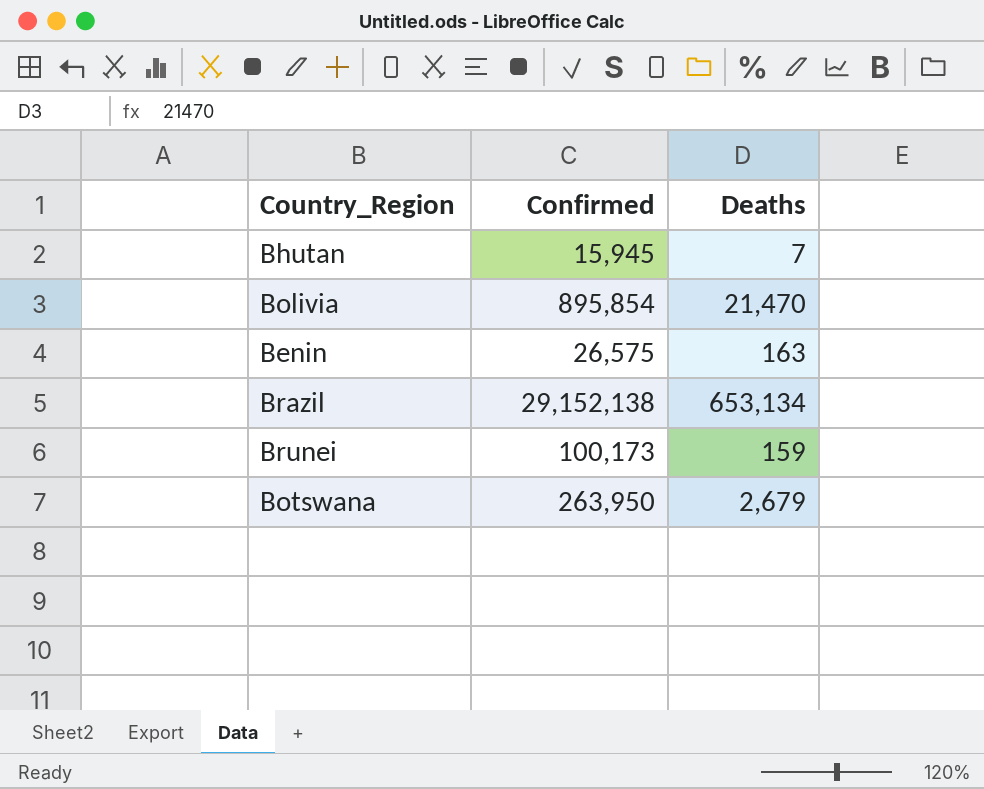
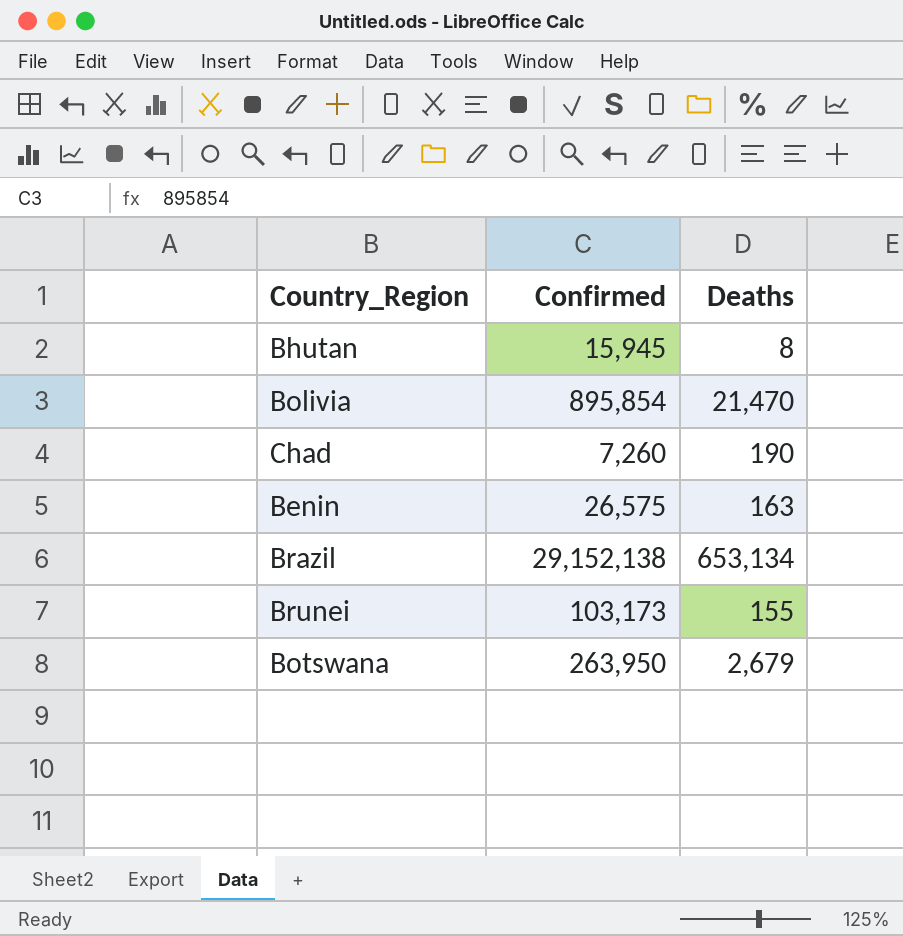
Bhutan | Deaths: 7 -> 8
row Chad: none -> 7,260 | 190
Brunei | Confirmed: 100,173 -> 103,173
Brunei | Deaths: 159 -> 155

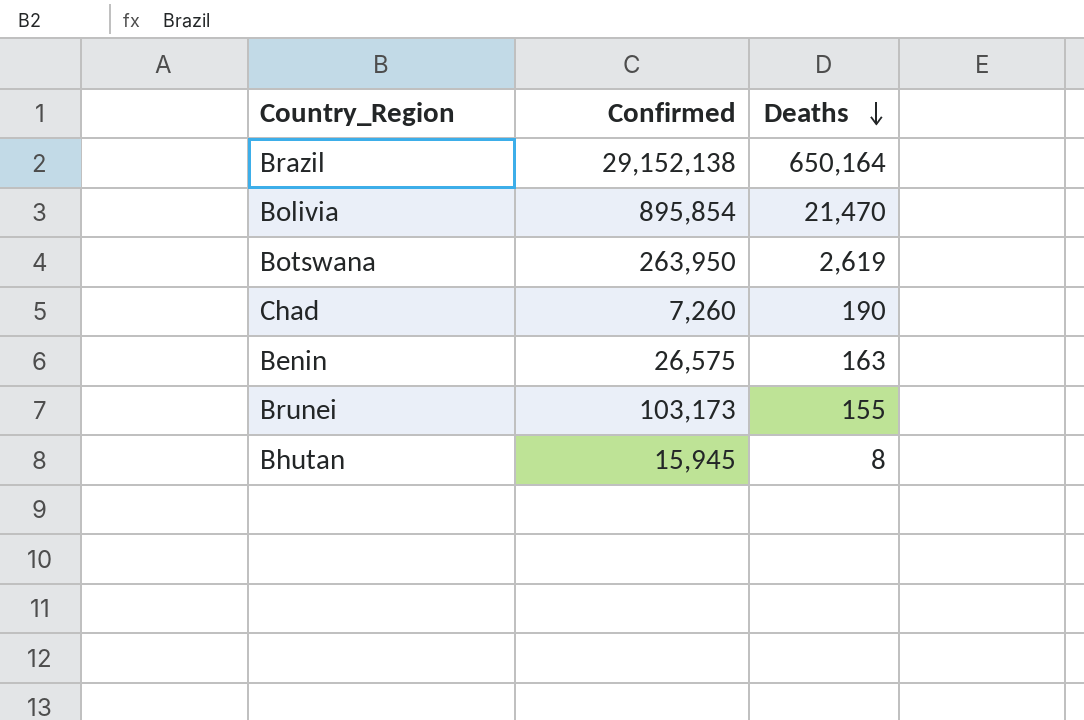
row order: none -> Deaths descending
Brazil | Deaths: 653,134 -> 650,164
Botswana | Deaths: 2,679 -> 2,619

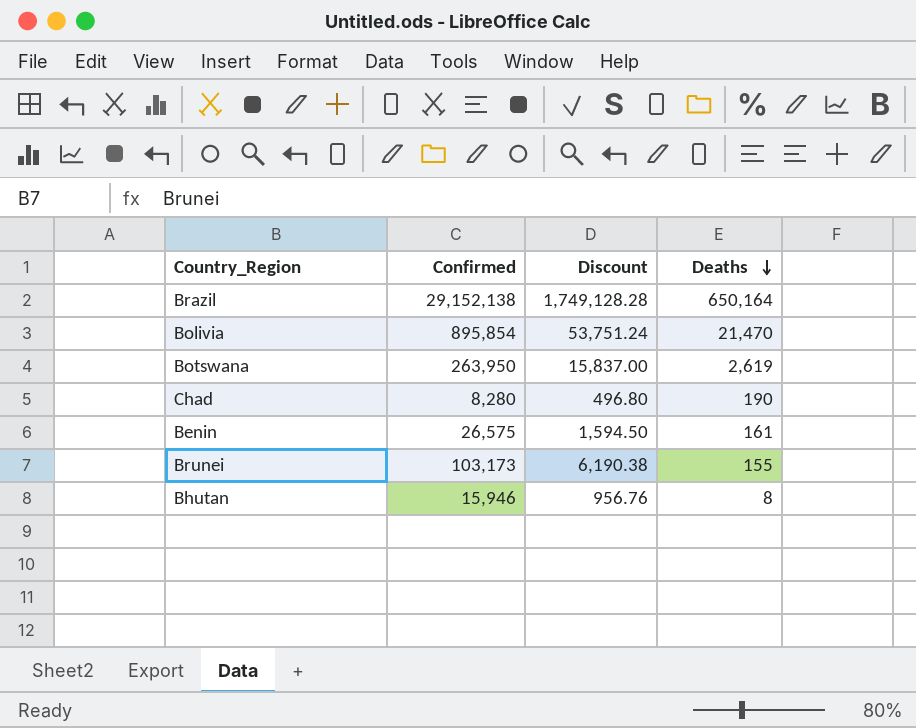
column Discount | formula: none -> [Confirmed] * 0.06
Chad | Confirmed: 7,260 -> 8,280
Benin | Deaths: 163 -> 161
Bhutan | Confirmed: 15,945 -> 15,946

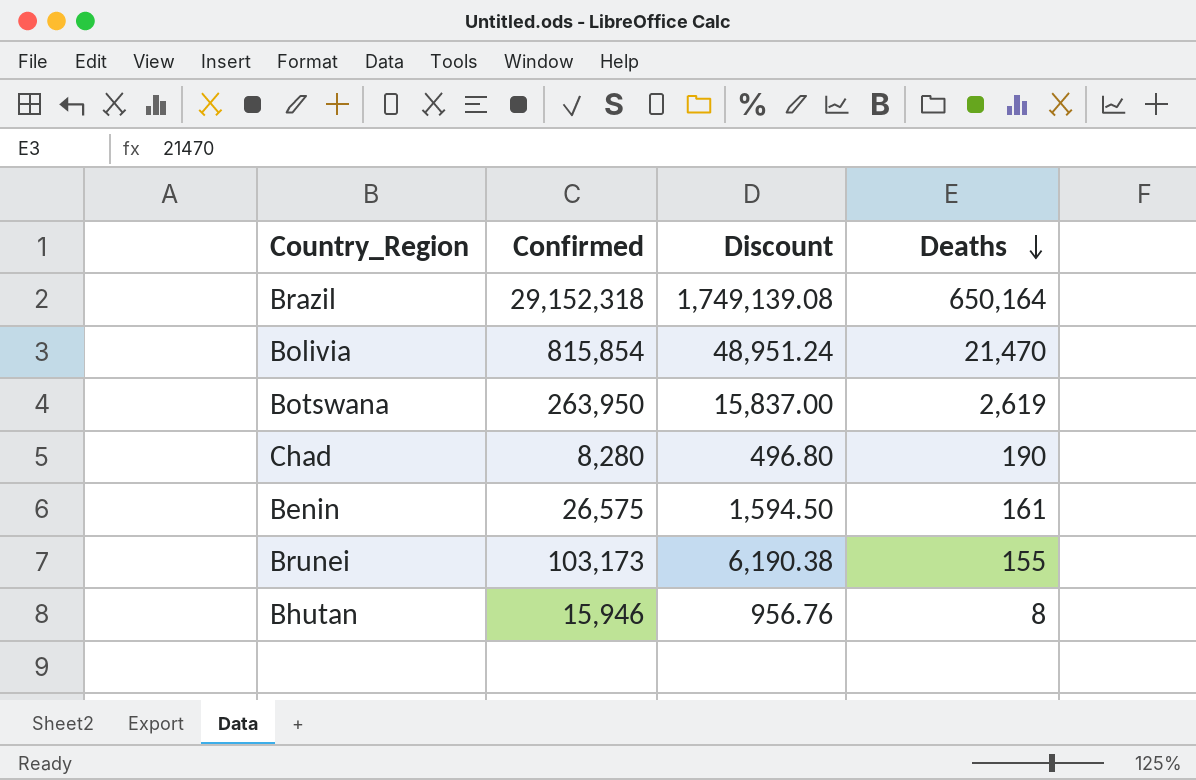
Brazil | Confirmed: 29,152,138 -> 29,152,318
Brazil | Discount: 1,749,128.28 -> 1,749,139.08
Bolivia | Confirmed: 895,854 -> 815,854
Bolivia | Discount: 53,751.24 -> 48,951.24

